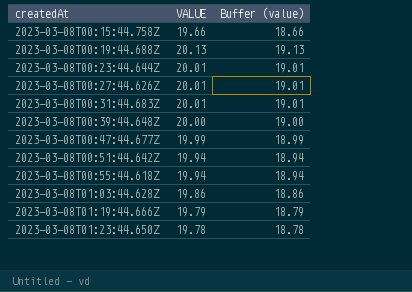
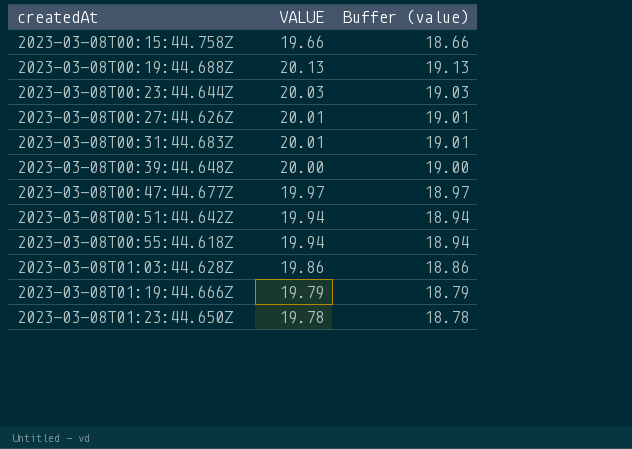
2023-03-08T00:23:44.644Z | VALUE: 20.01 -> 20.03
2023-03-08T00:23:44.644Z | Buffer (value): 19.01 -> 19.03
2023-03-08T00:47:44.677Z | VALUE: 19.99 -> 19.97
2023-03-08T00:47:44.677Z | Buffer (value): 18.99 -> 18.97

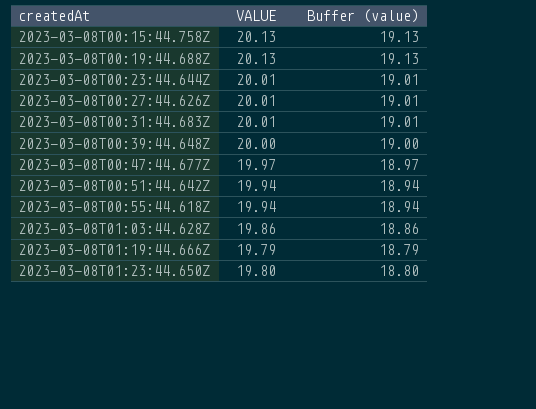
2023-03-08T00:15:44.758Z | VALUE: 19.66 -> 20.13
2023-03-08T00:15:44.758Z | Buffer (value): 18.66 -> 19.13
2023-03-08T00:23:44.644Z | VALUE: 20.03 -> 20.01
2023-03-08T00:23:44.644Z | Buffer (value): 19.03 -> 19.01
2023-03-08T01:23:44.650Z | VALUE: 19.78 -> 19.80
2023-03-08T01:23:44.650Z | Buffer (value): 18.78 -> 18.80

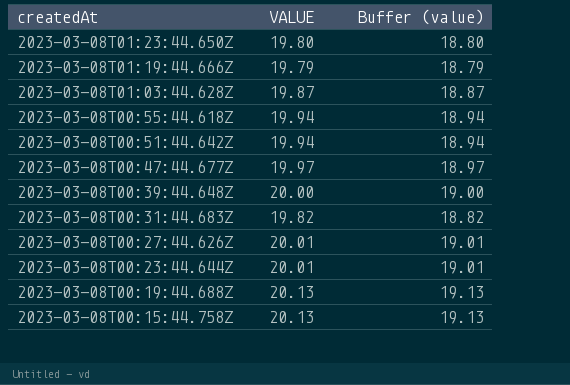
row order: createdAt ascending -> createdAt descending
2023-03-08T01:03:44.628Z | VALUE: 19.86 -> 19.87
2023-03-08T01:03:44.628Z | Buffer (value): 18.86 -> 18.87
2023-03-08T00:31:44.683Z | VALUE: 20.01 -> 19.82
2023-03-08T00:31:44.683Z | Buffer (value): 19.01 -> 18.82

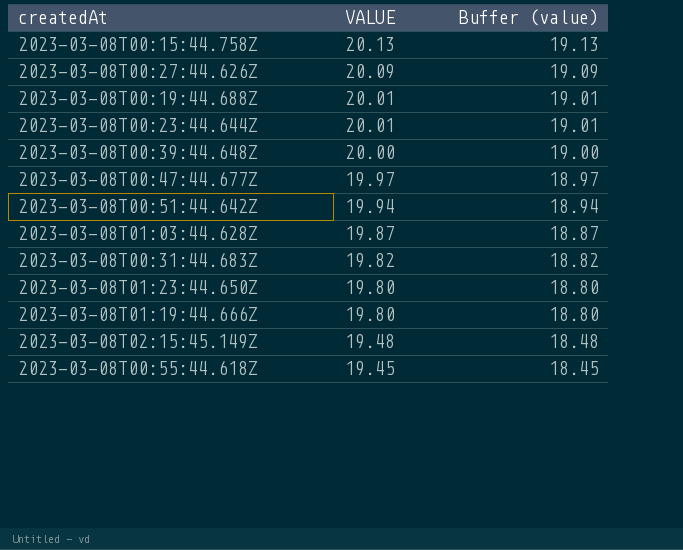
row order: createdAt descending -> VALUE descending
2023-03-08T00:27:44.626Z | VALUE: 20.01 -> 20.09
2023-03-08T00:27:44.626Z | Buffer (value): 19.01 -> 19.09
2023-03-08T00:19:44.688Z | VALUE: 20.13 -> 20.01
2023-03-08T00:19:44.688Z | Buffer (value): 19.13 -> 19.01
2023-03-08T01:19:44.666Z | VALUE: 19.79 -> 19.80
2023-03-08T01:19:44.666Z | Buffer (value): 18.79 -> 18.80
row 2023-03-08T02:15:45.149Z: none -> 19.48 | 18.48
2023-03-08T00:55:44.618Z | VALUE: 19.94 -> 19.45
2023-03-08T00:55:44.618Z | Buffer (value): 18.94 -> 18.45

